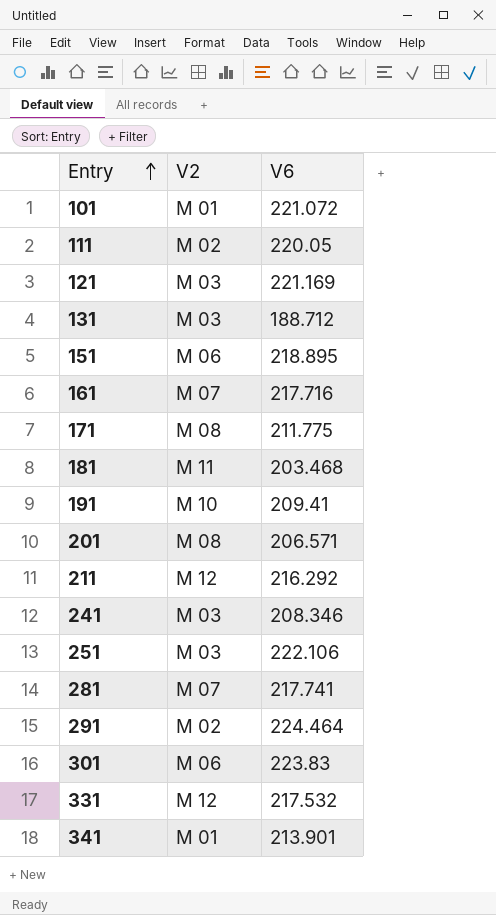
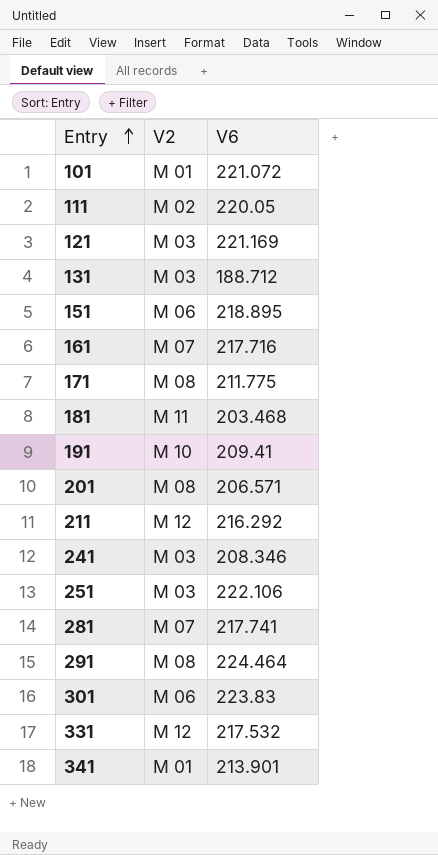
291 | V2: M 02 -> M 08

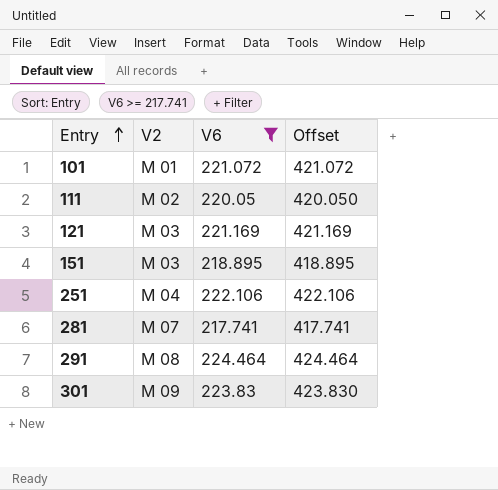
filter: none -> V6 >= 217.741
column Offset | formula: none -> [V6] + 200
151 | V2: M 06 -> M 03
251 | V2: M 03 -> M 04
301 | V2: M 06 -> M 09

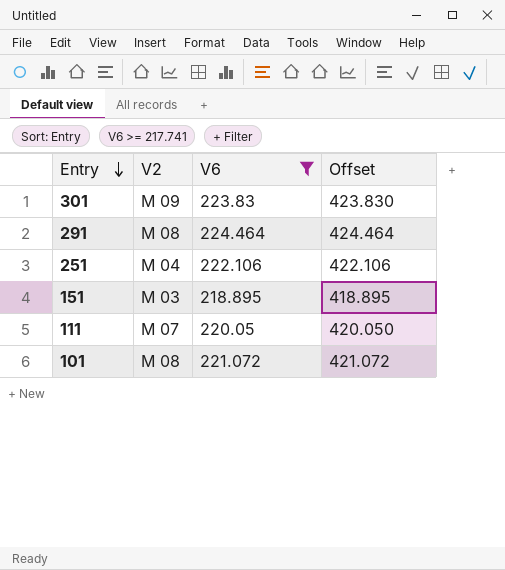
row order: Entry ascending -> Entry descending
row 121: M 03 | 221.169 | 421.169 -> none
row 281: M 07 | 217.741 | 417.741 -> none
111 | V2: M 02 -> M 07
101 | V2: M 01 -> M 08

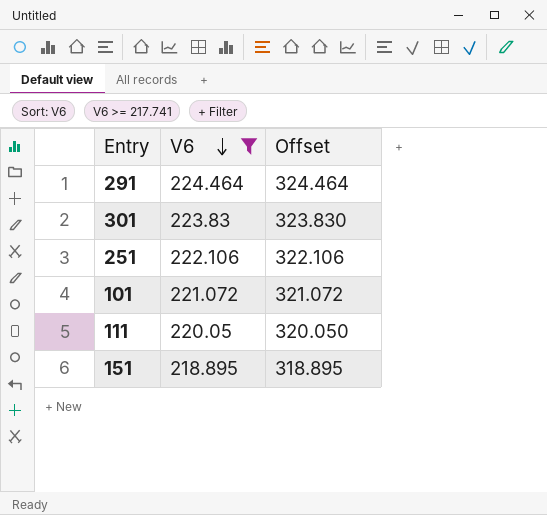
row order: Entry descending -> V6 descending
column V2 | position: 2 -> none
column Offset | formula: [V6] + 200 -> [V6] + 100

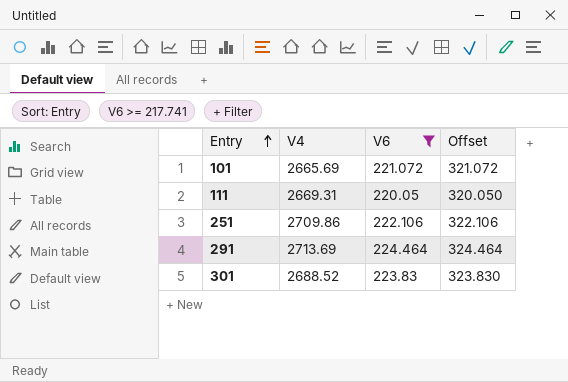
row order: V6 descending -> Entry ascending
column V4 | position: none -> 2
row 151: 218.895 | 318.895 -> none

